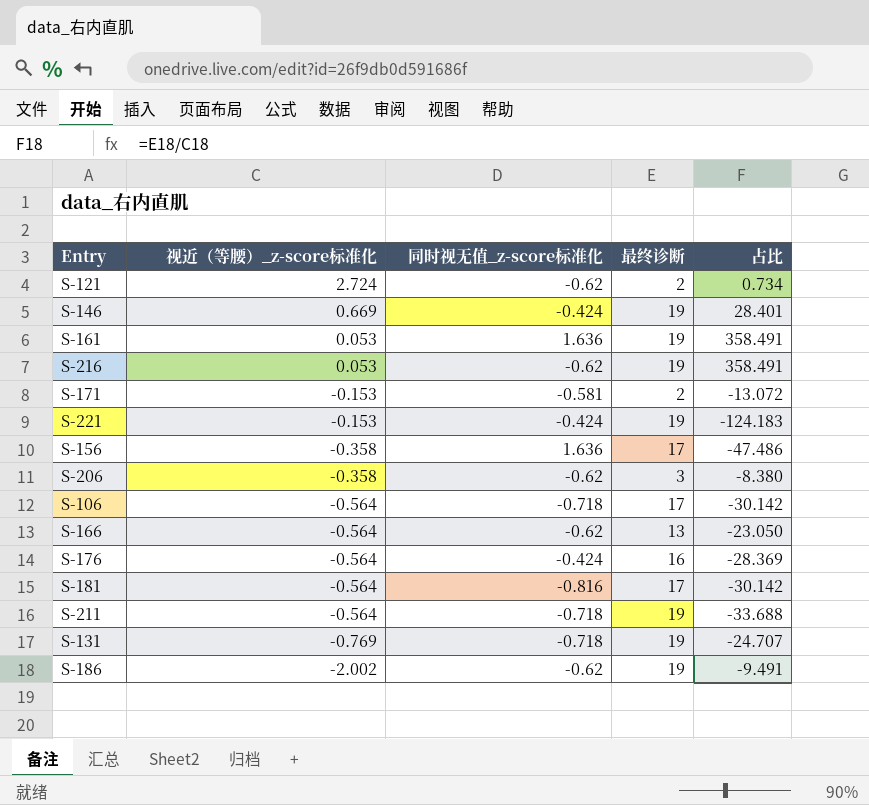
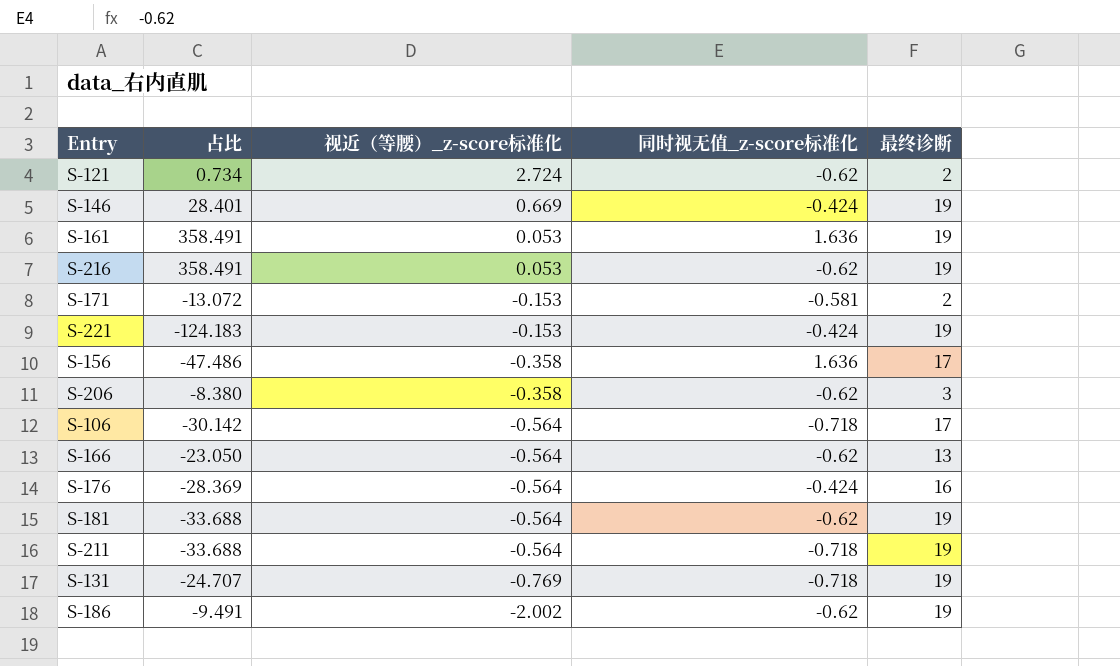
column 占比 | position: 5 -> 2
S-181 | 占比: -30.142 -> -33.688
S-181 | 同时视无值_z-score标准化: -0.816 -> -0.62
S-181 | 最终诊断: 17 -> 19

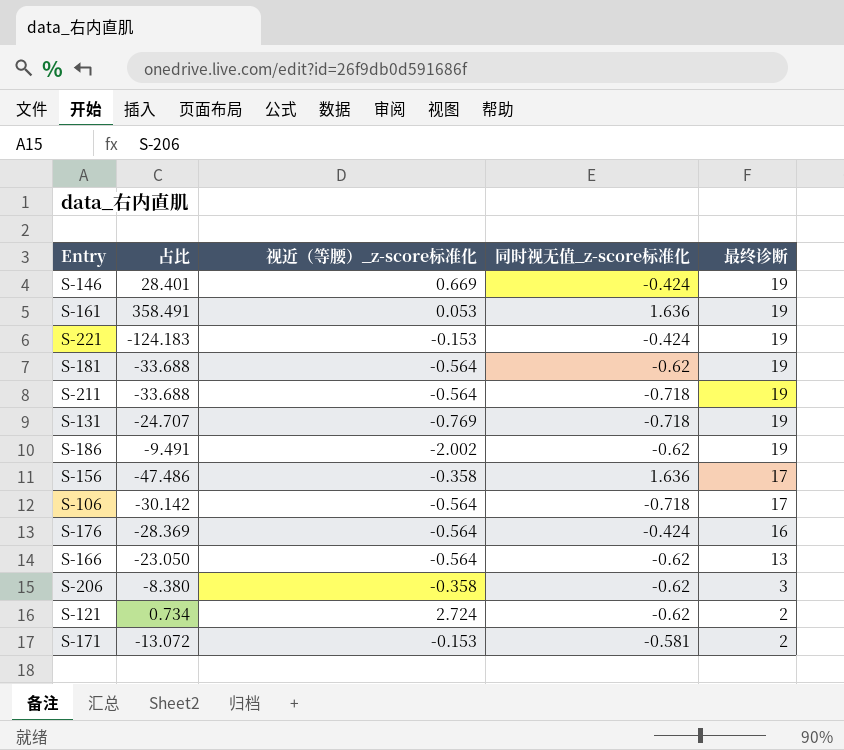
row order: 视近（等腰）_z-score标准化 descending -> 最终诊断 descending
row S-216: 358.491 | 0.053 | -0.62 | 19 -> none

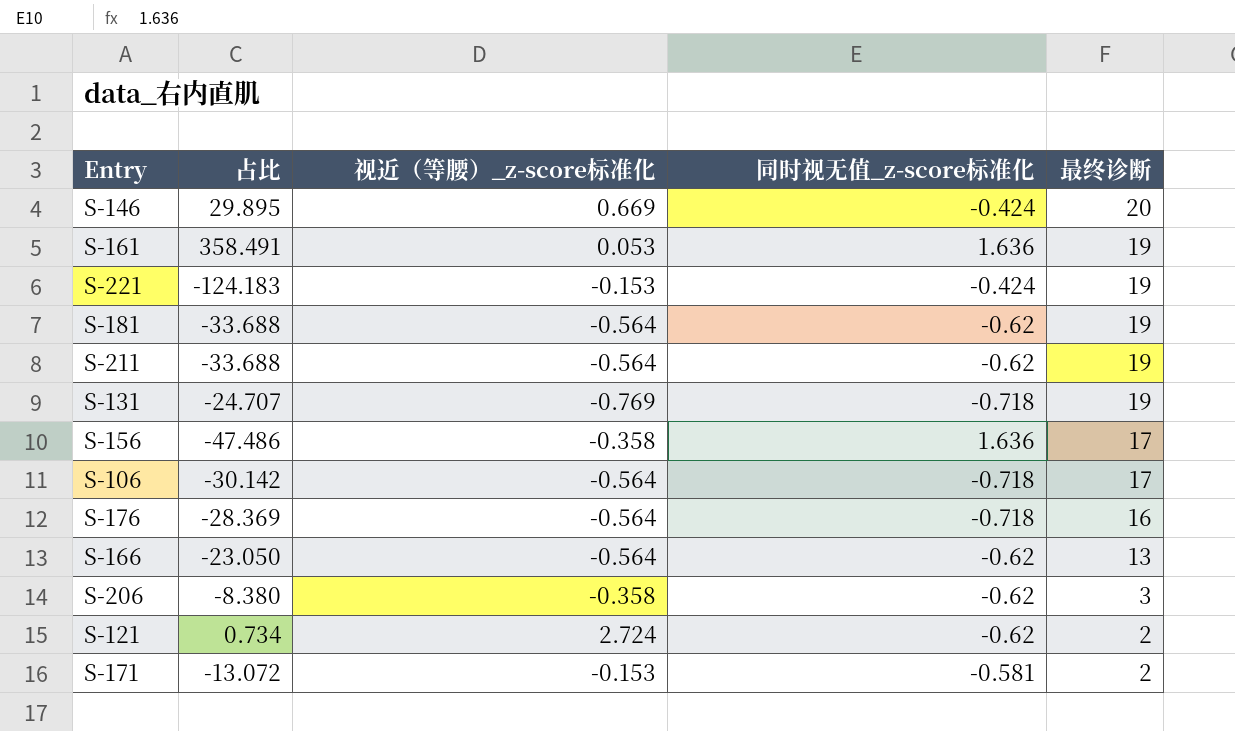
row S-186: -9.491 | -2.002 | -0.62 | 19 -> none
S-146 | 占比: 28.401 -> 29.895
S-146 | 最终诊断: 19 -> 20
S-211 | 同时视无值_z-score标准化: -0.718 -> -0.62
S-176 | 同时视无值_z-score标准化: -0.424 -> -0.718

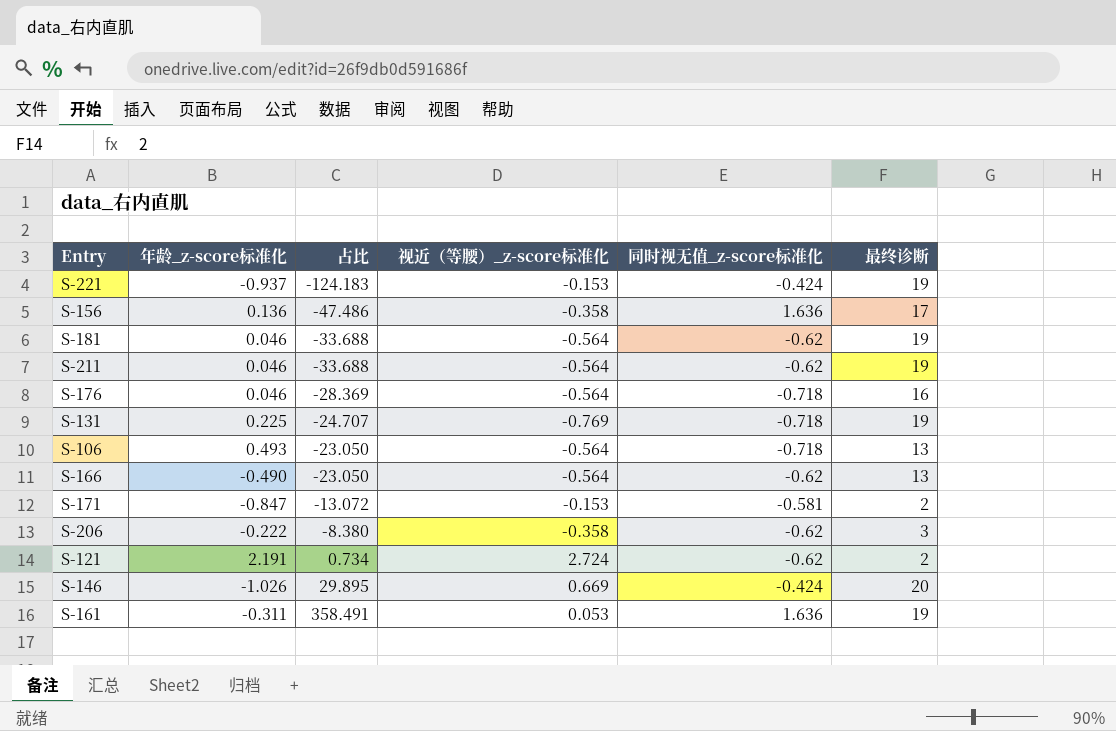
row order: 最终诊断 descending -> 占比 ascending
column 年龄_z-score标准化 | position: none -> 2
S-106 | 占比: -30.142 -> -23.050
S-106 | 最终诊断: 17 -> 13

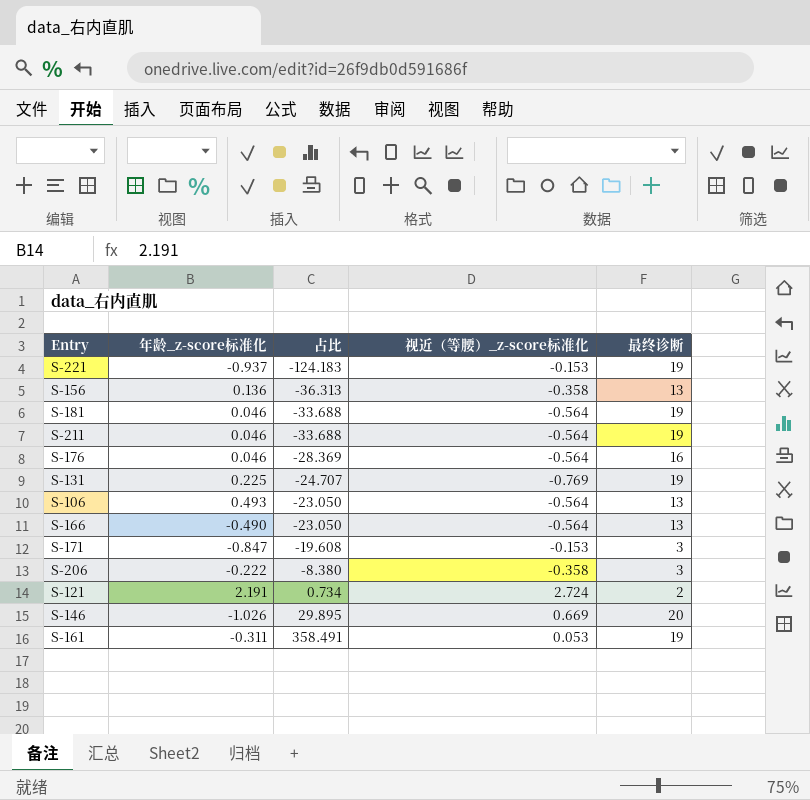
column 同时视无值_z-score标准化 | position: 5 -> none
S-156 | 占比: -47.486 -> -36.313
S-156 | 最终诊断: 17 -> 13
S-171 | 占比: -13.072 -> -19.608
S-171 | 最终诊断: 2 -> 3

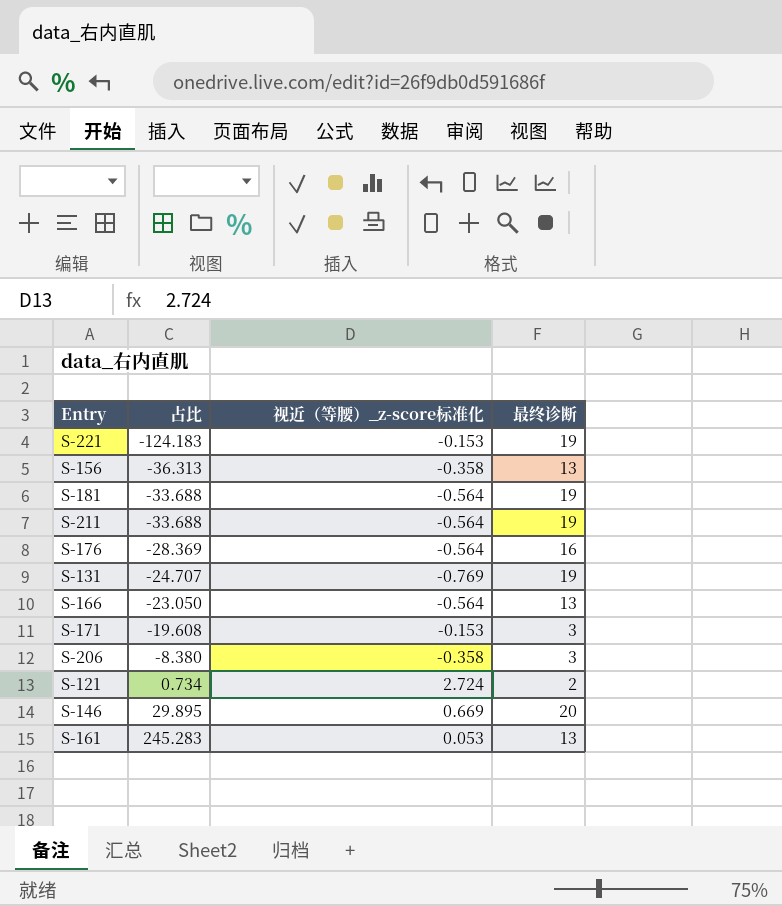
column 年龄_z-score标准化 | position: 2 -> none
row S-106: 0.493 | -23.050 | -0.564 | 13 -> none
S-161 | 占比: 358.491 -> 245.283
S-161 | 最终诊断: 19 -> 13

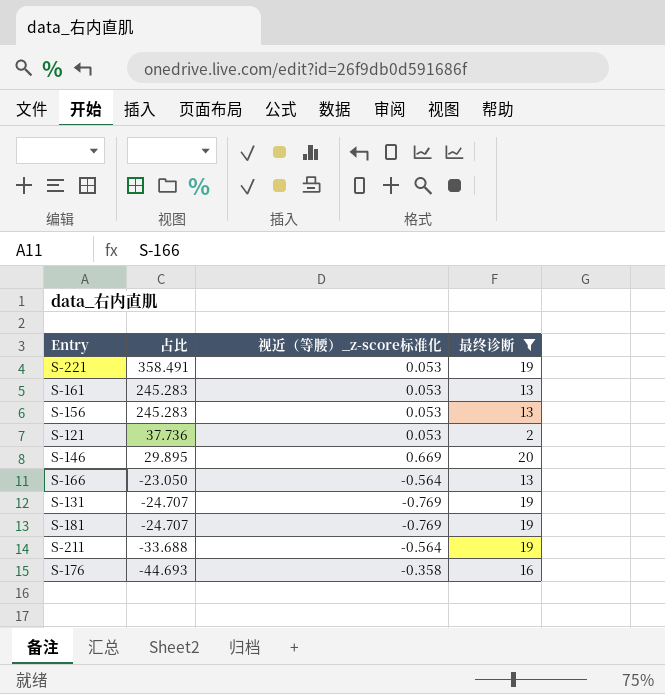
filter: none -> 最终诊断 != 3
row order: 占比 ascending -> 占比 descending
S-221 | 占比: -124.183 -> 358.491
S-221 | 视近（等腰）_z-score标准化: -0.153 -> 0.053
S-156 | 占比: -36.313 -> 245.283
S-156 | 视近（等腰）_z-score标准化: -0.358 -> 0.053
S-121 | 占比: 0.734 -> 37.736
S-121 | 视近（等腰）_z-score标准化: 2.724 -> 0.053
S-181 | 占比: -33.688 -> -24.707
S-181 | 视近（等腰）_z-score标准化: -0.564 -> -0.769
S-176 | 占比: -28.369 -> -44.693
S-176 | 视近（等腰）_z-score标准化: -0.564 -> -0.358

